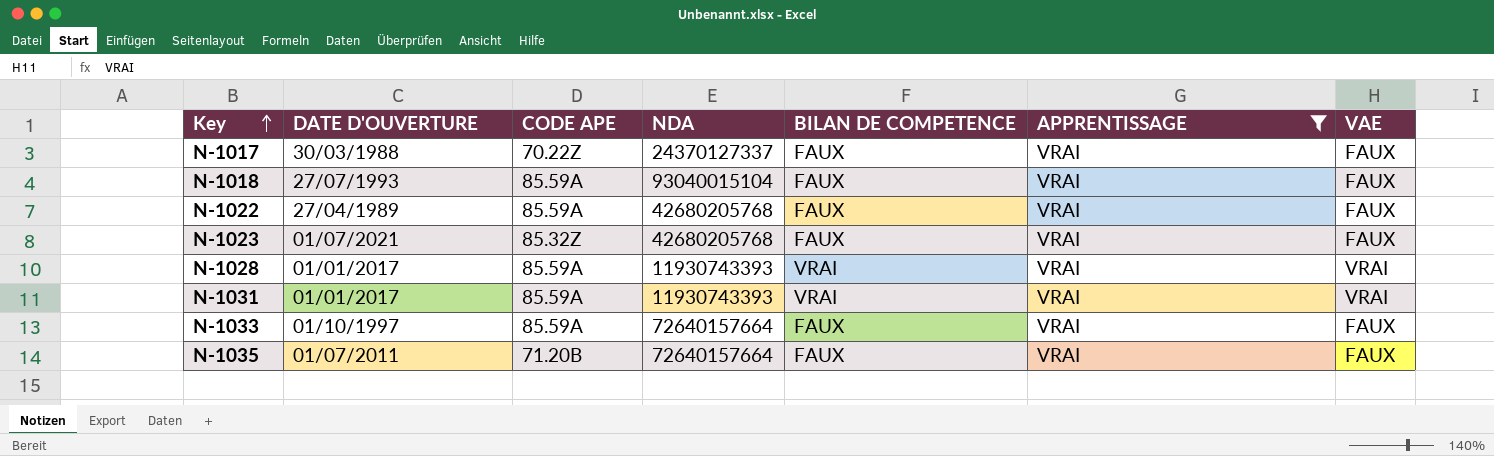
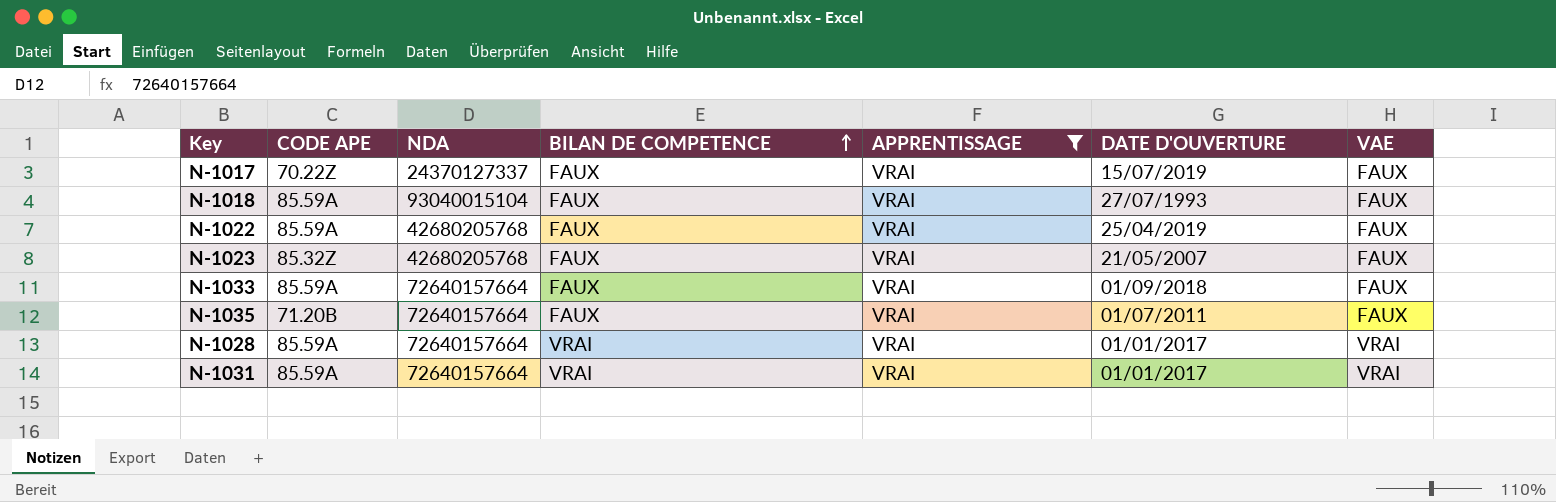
row order: Key ascending -> BILAN DE COMPETENCE ascending
column DATE D'OUVERTURE | position: 2 -> 6
N-1017 | DATE D'OUVERTURE: 30/03/1988 -> 15/07/2019
N-1022 | DATE D'OUVERTURE: 27/04/1989 -> 25/04/2019
N-1023 | DATE D'OUVERTURE: 01/07/2021 -> 21/05/2007
N-1033 | DATE D'OUVERTURE: 01/10/1997 -> 01/09/2018
N-1028 | NDA: 11930743393 -> 72640157664
N-1031 | NDA: 11930743393 -> 72640157664

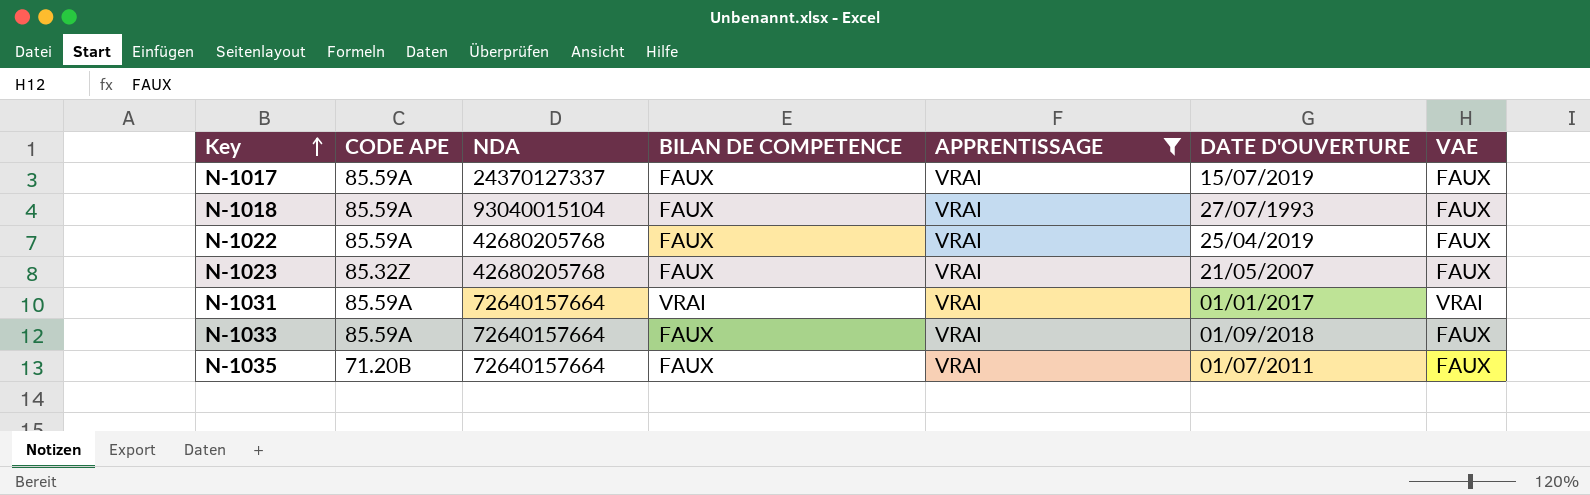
row order: BILAN DE COMPETENCE ascending -> Key ascending
row N-1028: 85.59A | 72640157664 | VRAI | VRAI | 01/01/2017 | VRAI -> none
N-1017 | CODE APE: 70.22Z -> 85.59A

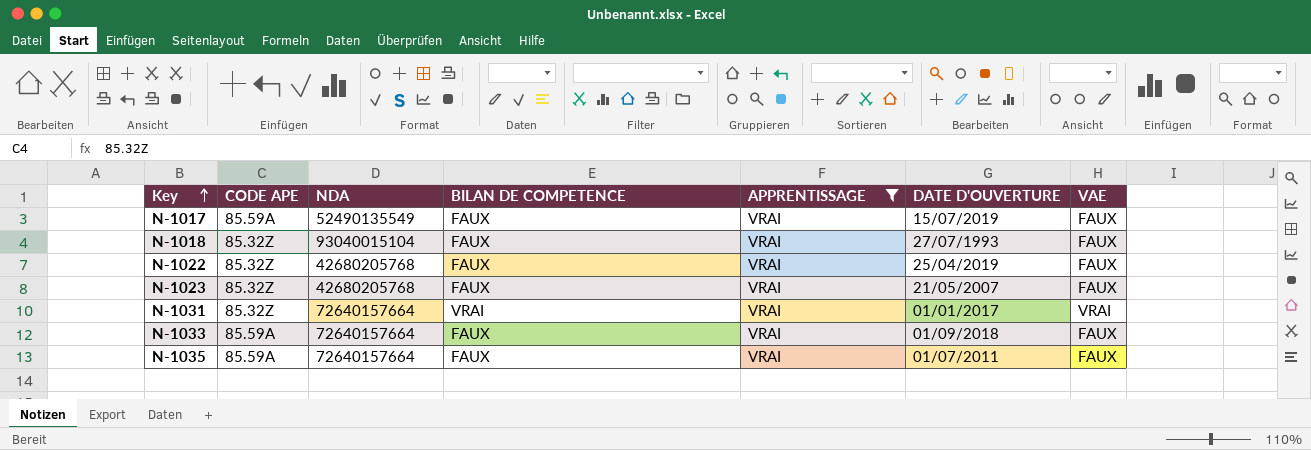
N-1017 | NDA: 24370127337 -> 52490135549
N-1018 | CODE APE: 85.59A -> 85.32Z
N-1022 | CODE APE: 85.59A -> 85.32Z
N-1031 | CODE APE: 85.59A -> 85.32Z
N-1035 | CODE APE: 71.20B -> 85.59A

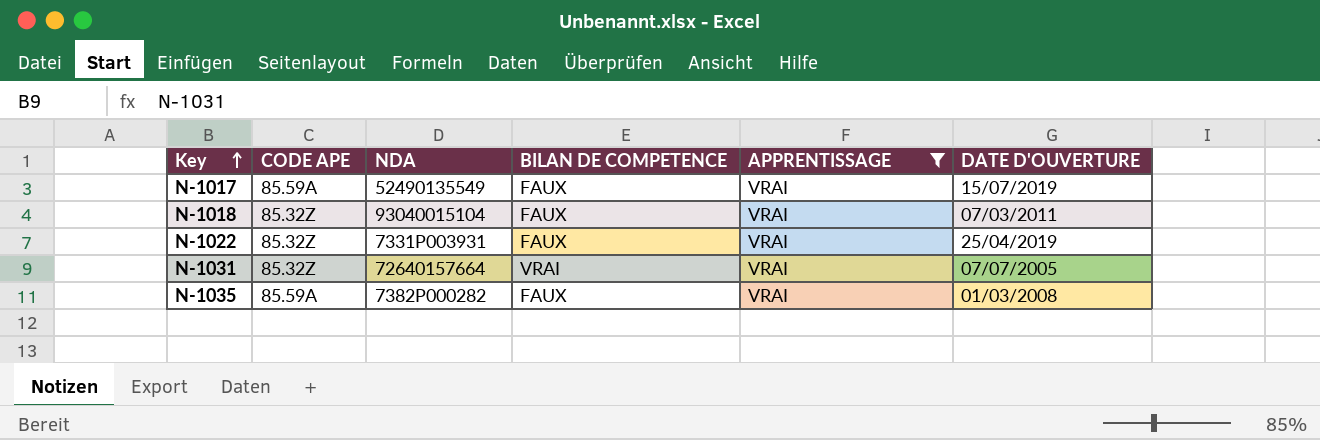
column VAE | position: 7 -> none
row N-1023: 85.32Z | 42680205768 | FAUX | VRAI | 21/05/2007 | FAUX -> none
row N-1033: 85.59A | 72640157664 | FAUX | VRAI | 01/09/2018 | FAUX -> none
N-1018 | DATE D'OUVERTURE: 27/07/1993 -> 07/03/2011
N-1022 | NDA: 42680205768 -> 7331P003931
N-1031 | DATE D'OUVERTURE: 01/01/2017 -> 07/07/2005
N-1035 | NDA: 72640157664 -> 7382P000282
N-1035 | DATE D'OUVERTURE: 01/07/2011 -> 01/03/2008

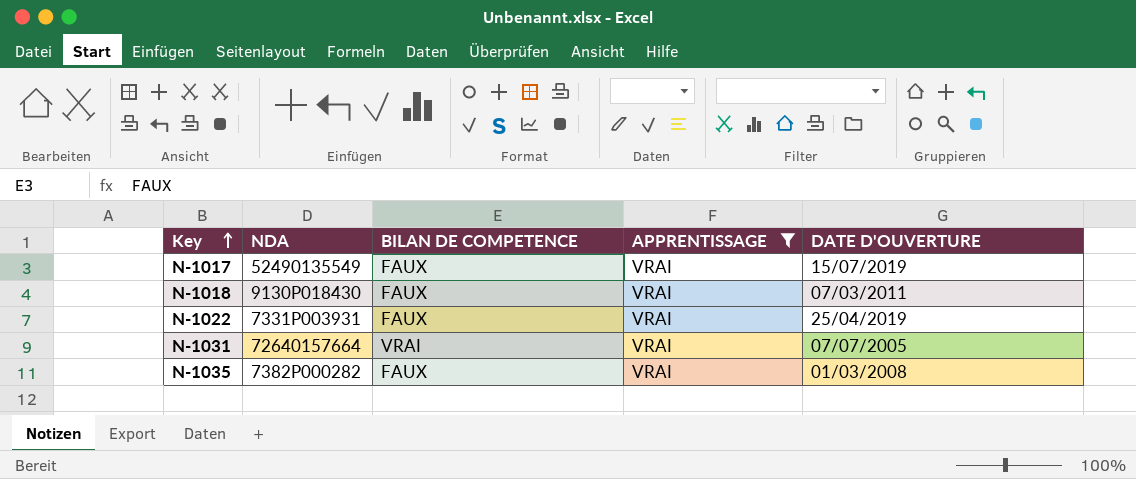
column CODE APE | position: 2 -> none
N-1018 | NDA: 93040015104 -> 9130P018430

